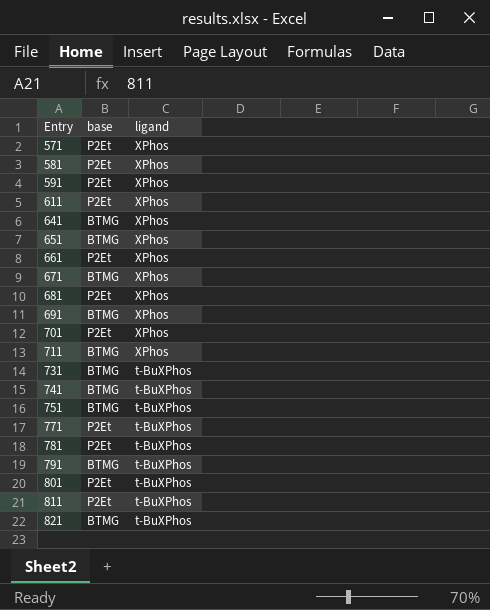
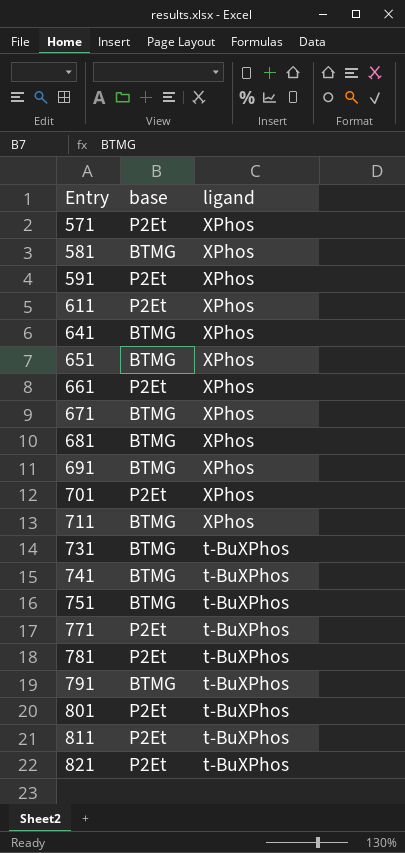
581 | base: P2Et -> BTMG
681 | base: P2Et -> BTMG
821 | base: BTMG -> P2Et

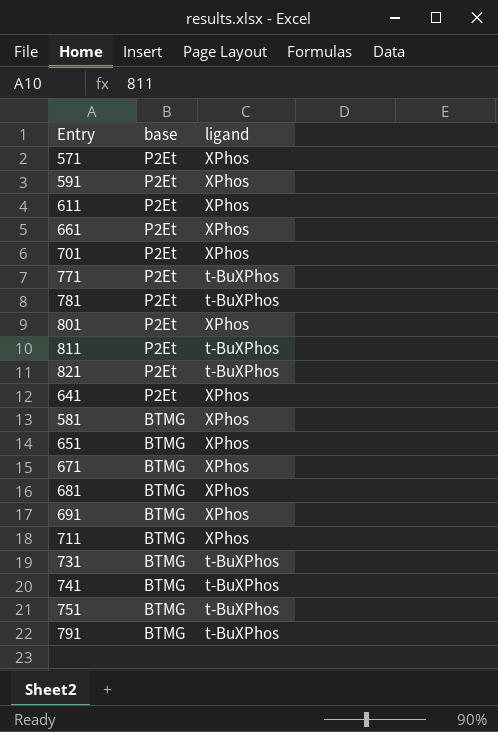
row order: Entry ascending -> base descending
801 | ligand: t-BuXPhos -> XPhos
641 | base: BTMG -> P2Et

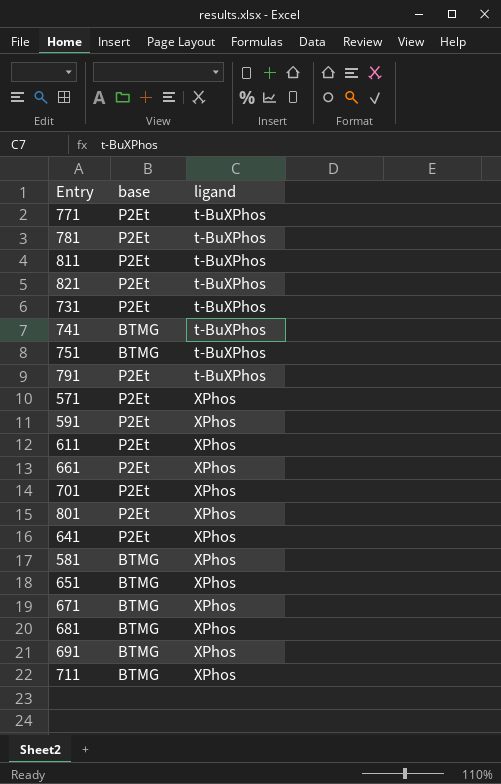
row order: base descending -> ligand ascending
731 | base: BTMG -> P2Et
791 | base: BTMG -> P2Et

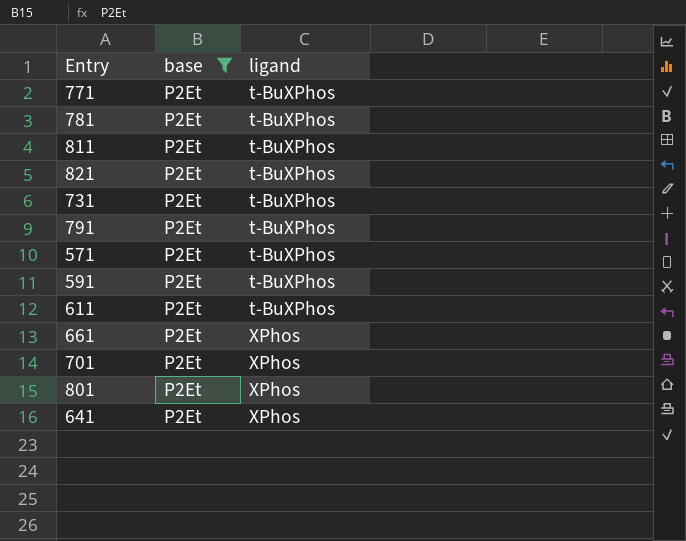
filter: none -> base = P2Et
571 | ligand: XPhos -> t-BuXPhos
591 | ligand: XPhos -> t-BuXPhos
611 | ligand: XPhos -> t-BuXPhos

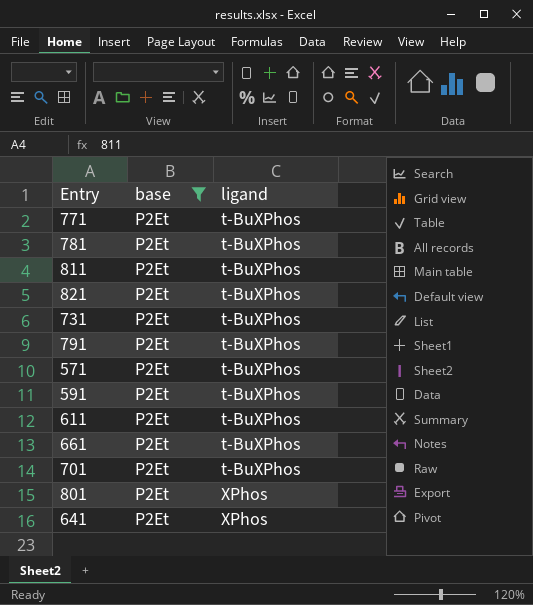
661 | ligand: XPhos -> t-BuXPhos
701 | ligand: XPhos -> t-BuXPhos

